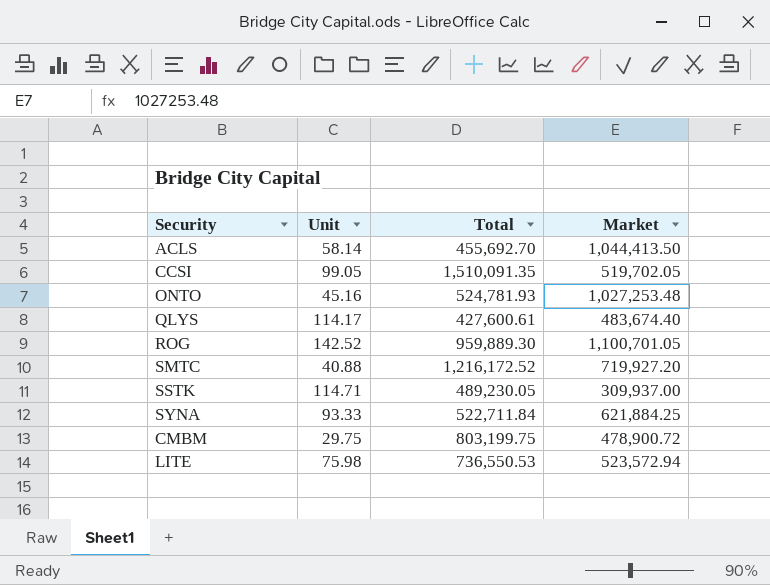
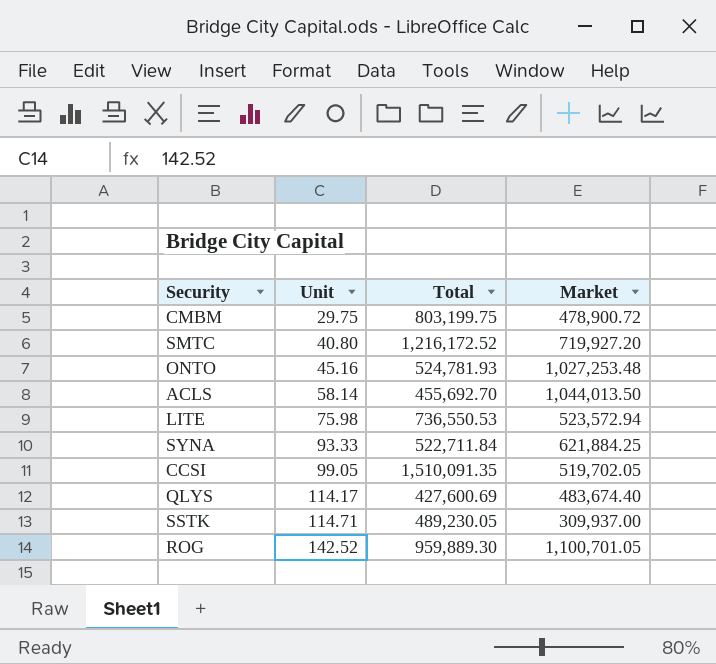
row order: none -> Unit ascending
SMTC | Unit: 40.88 -> 40.80
ACLS | Market: 1,044,413.50 -> 1,044,013.50
QLYS | Total: 427,600.61 -> 427,600.69

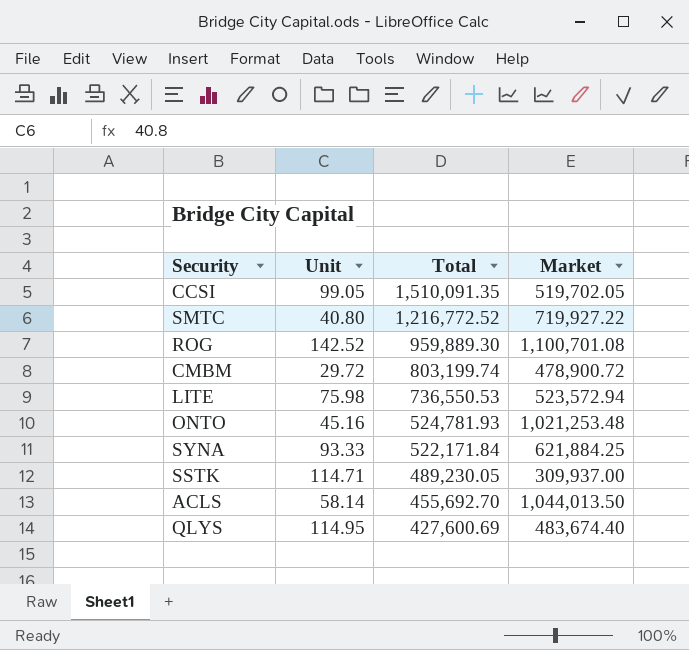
row order: Unit ascending -> Total descending
SMTC | Total: 1,216,172.52 -> 1,216,772.52
SMTC | Market: 719,927.20 -> 719,927.22
ROG | Market: 1,100,701.05 -> 1,100,701.08
CMBM | Unit: 29.75 -> 29.72
CMBM | Total: 803,199.75 -> 803,199.74
ONTO | Market: 1,027,253.48 -> 1,021,253.48
SYNA | Total: 522,711.84 -> 522,171.84
QLYS | Unit: 114.17 -> 114.95

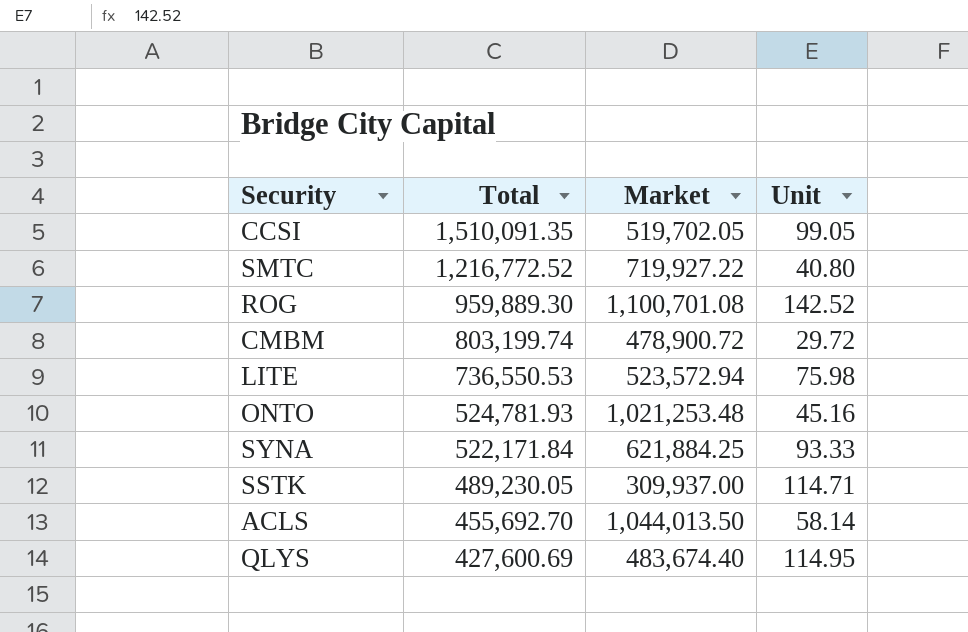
column Unit | position: 2 -> 4

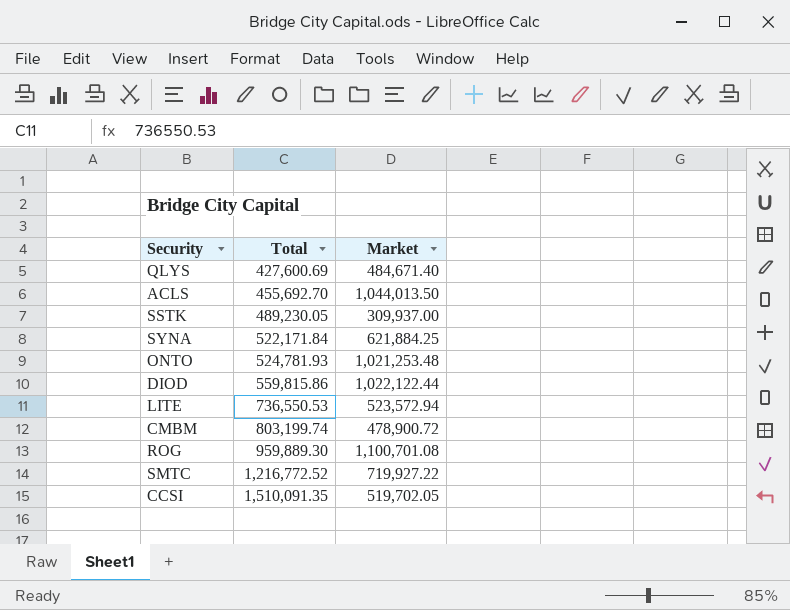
row order: Total descending -> Total ascending
column Unit | position: 4 -> none
QLYS | Market: 483,674.40 -> 484,671.40
row DIOD: none -> 559,815.86 | 1,022,122.44

